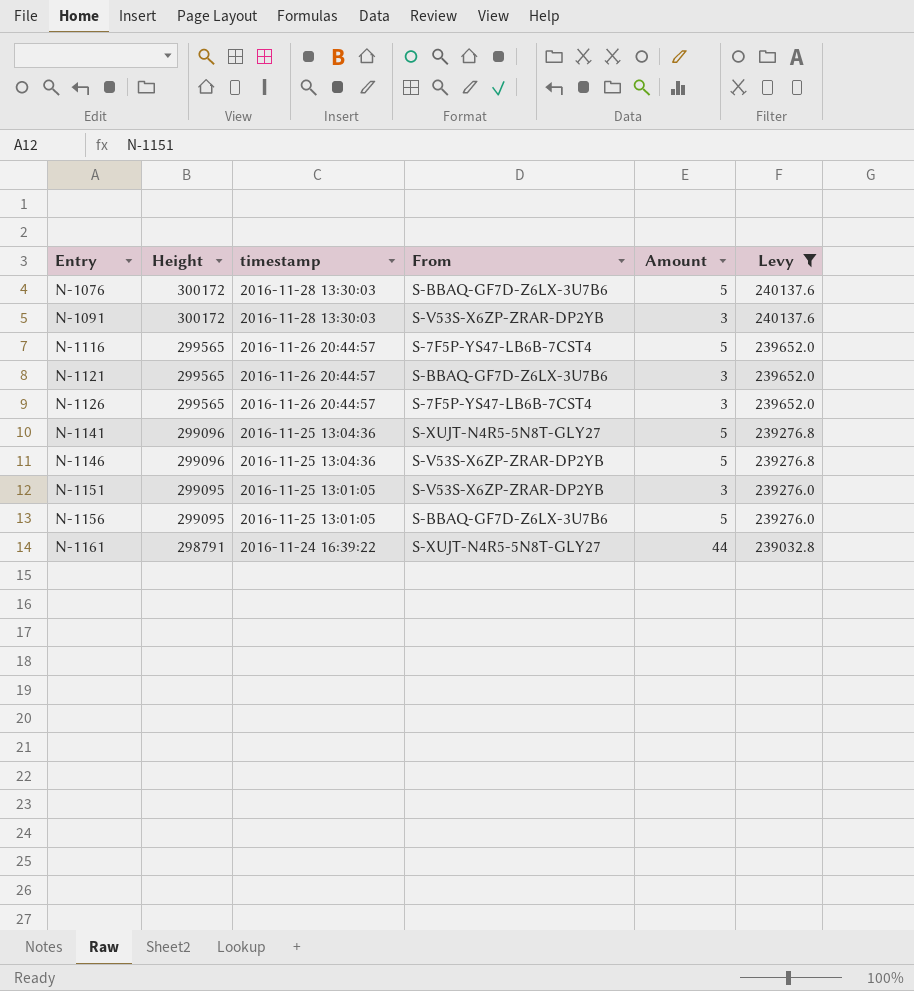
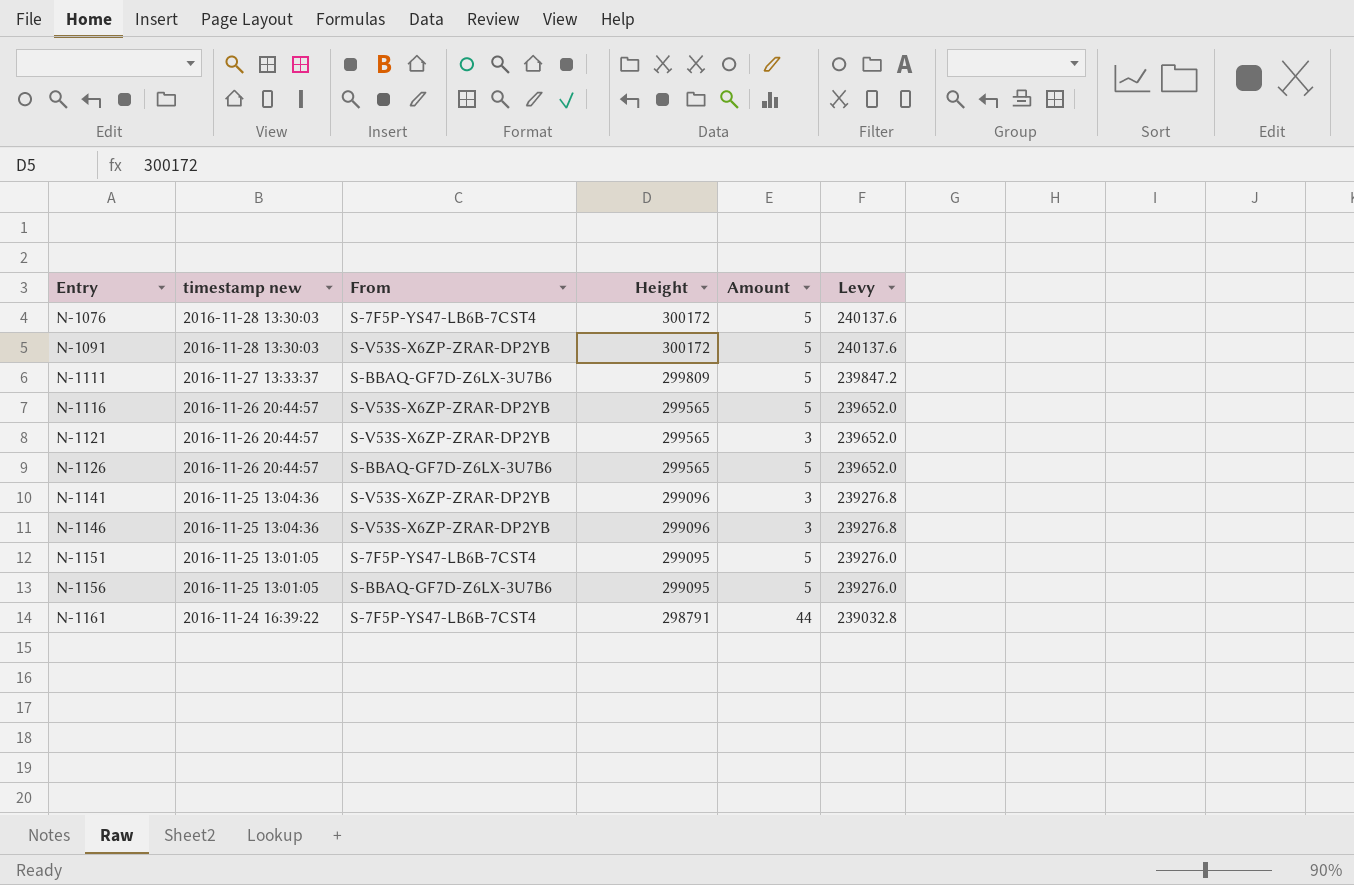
filter: Levy != 239847.2 -> none
column name: timestamp -> timestamp new
column Height | position: 2 -> 4
N-1076 | From: S-BBAQ-GF7D-Z6LX-3U7B6 -> S-7F5P-YS47-LB6B-7CST4
N-1091 | Amount: 3 -> 5
N-1116 | From: S-7F5P-YS47-LB6B-7CST4 -> S-V53S-X6ZP-ZRAR-DP2YB
N-1121 | From: S-BBAQ-GF7D-Z6LX-3U7B6 -> S-V53S-X6ZP-ZRAR-DP2YB
N-1126 | From: S-7F5P-YS47-LB6B-7CST4 -> S-BBAQ-GF7D-Z6LX-3U7B6
N-1126 | Amount: 3 -> 5
N-1141 | From: S-XUJT-N4R5-5N8T-GLY27 -> S-V53S-X6ZP-ZRAR-DP2YB
N-1141 | Amount: 5 -> 3
N-1146 | Amount: 5 -> 3
N-1151 | From: S-V53S-X6ZP-ZRAR-DP2YB -> S-7F5P-YS47-LB6B-7CST4
N-1151 | Amount: 3 -> 5
N-1161 | From: S-XUJT-N4R5-5N8T-GLY27 -> S-7F5P-YS47-LB6B-7CST4

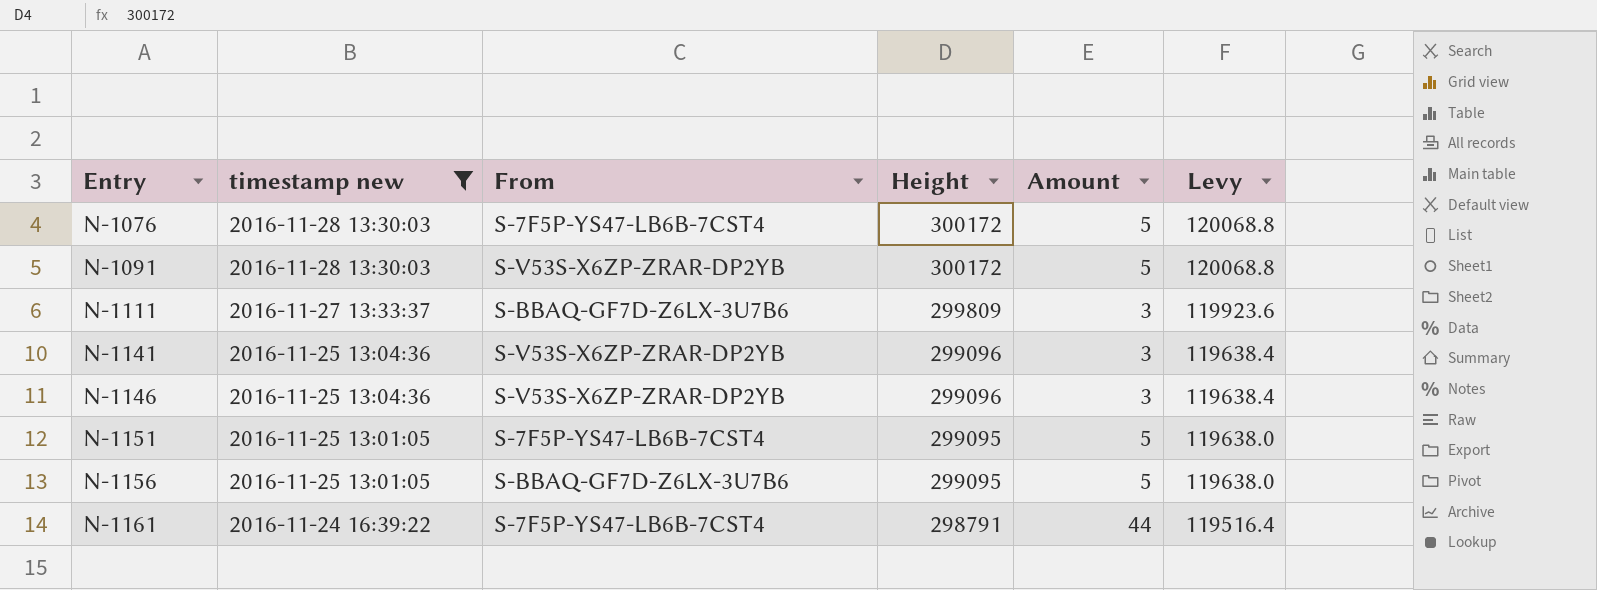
filter: none -> timestamp new != 2016-11-26 20:44:57
column Levy | formula: [Height] * 0.8 -> [Height] * 0.4
N-1111 | Amount: 5 -> 3

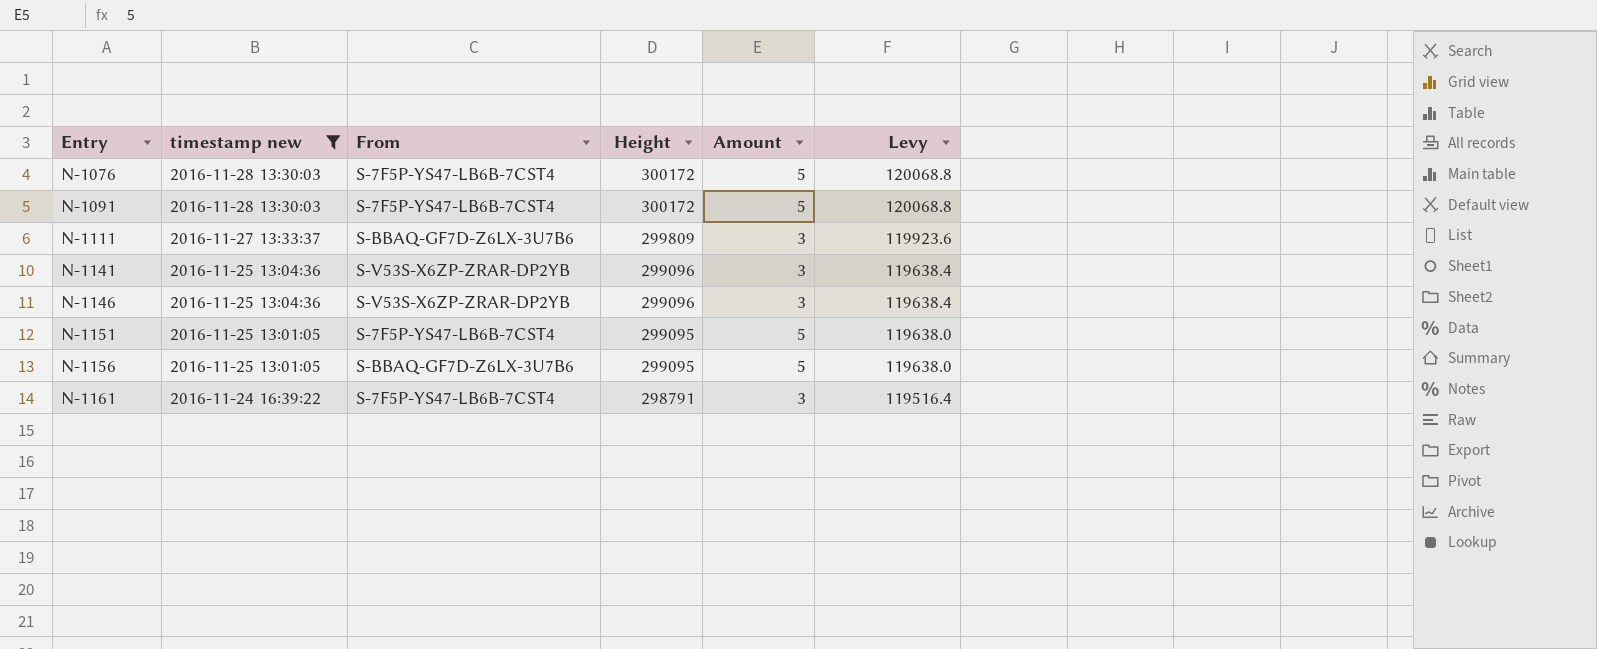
N-1091 | From: S-V53S-X6ZP-ZRAR-DP2YB -> S-7F5P-YS47-LB6B-7CST4
N-1161 | Amount: 44 -> 3

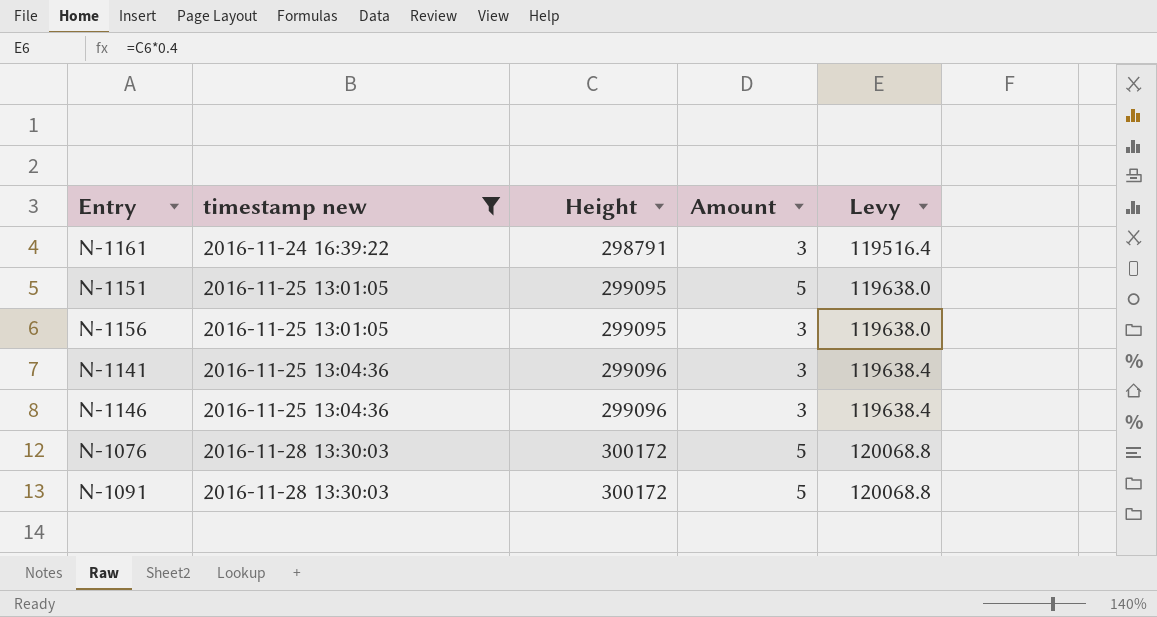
row order: Entry ascending -> timestamp new ascending
column From | position: 3 -> none
row N-1111: 2016-11-27 13:33:37 | S-BBAQ-GF7D-Z6LX-3U7B6 | 299809 | 3 | 119923.6 -> none
N-1156 | Amount: 5 -> 3

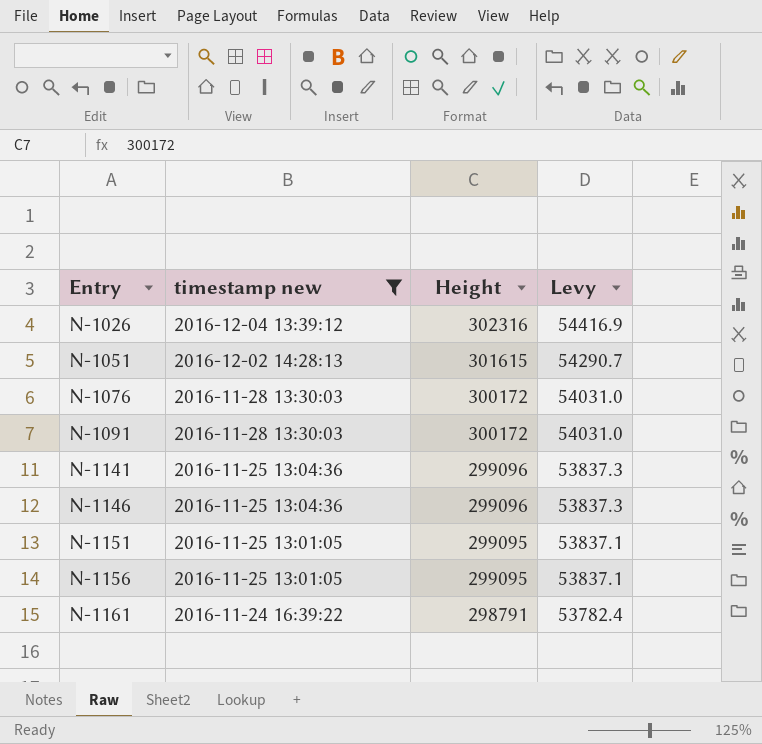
row order: timestamp new ascending -> Entry ascending
column Amount | position: 4 -> none
column Levy | formula: [Height] * 0.4 -> [Height] * 0.18
row N-1026: none -> 2016-12-04 13:39:12 | 302316 | 54416.9
row N-1051: none -> 2016-12-02 14:28:13 | 301615 | 54290.7

